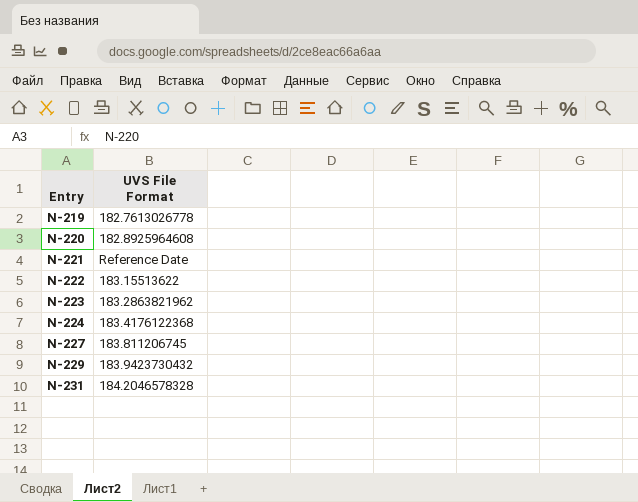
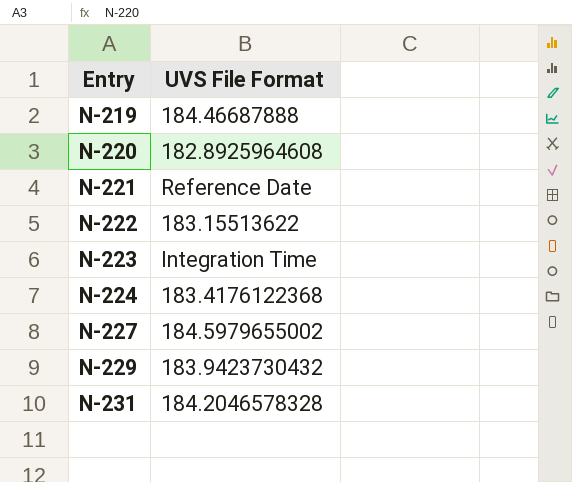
N-219 | UVS File Format: 182.7613026778 -> 184.46687888
N-223 | UVS File Format: 183.2863821962 -> Integration Time
N-227 | UVS File Format: 183.811206745 -> 184.5979655002

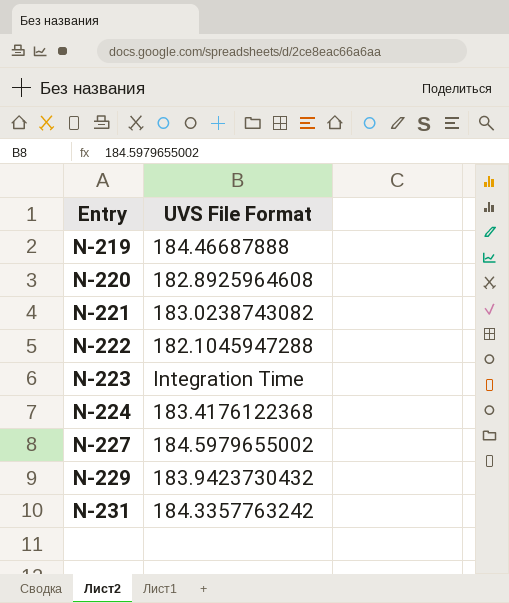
N-221 | UVS File Format: Reference Date -> 183.0238743082
N-222 | UVS File Format: 183.15513622 -> 182.1045947288
N-231 | UVS File Format: 184.2046578328 -> 184.3357763242

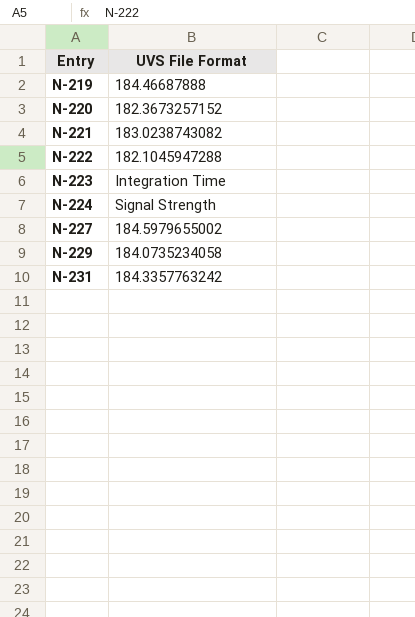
N-220 | UVS File Format: 182.8925964608 -> 182.3673257152
N-224 | UVS File Format: 183.4176122368 -> Signal Strength
N-229 | UVS File Format: 183.9423730432 -> 184.0735234058

